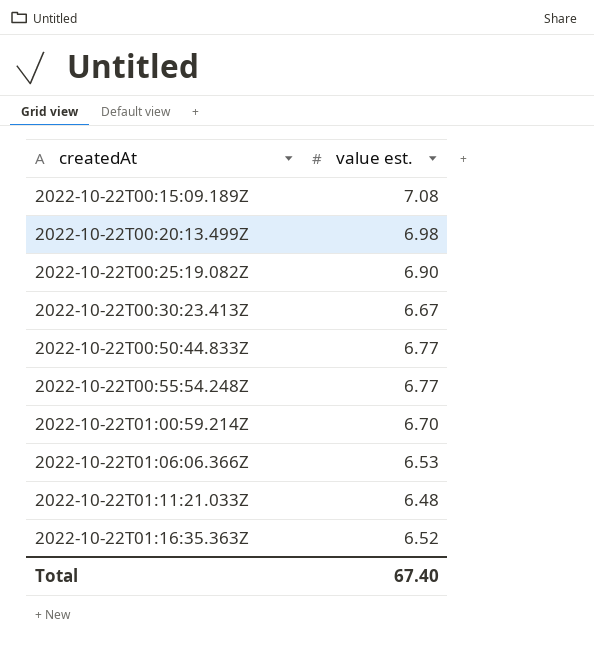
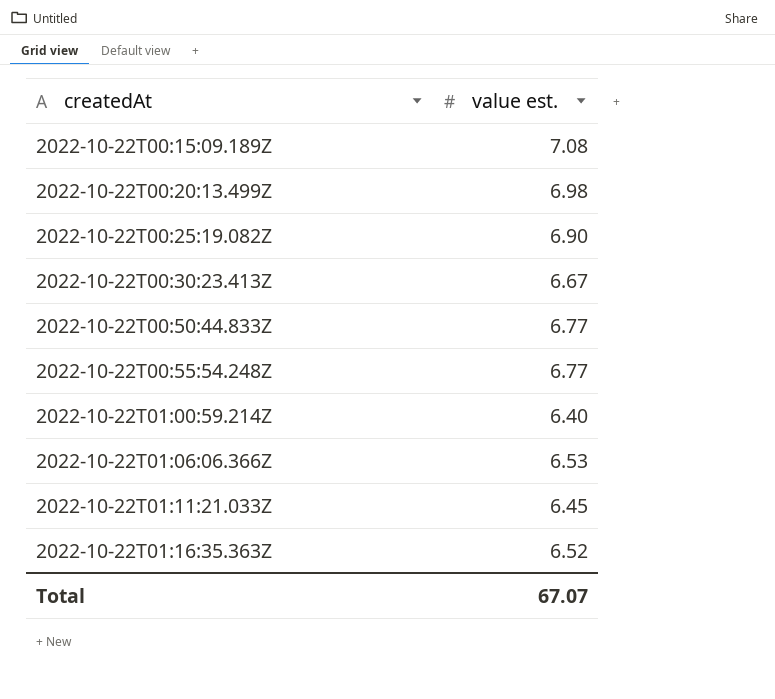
2022-10-22T01:00:59.214Z | value est.: 6.70 -> 6.40
2022-10-22T01:11:21.033Z | value est.: 6.48 -> 6.45
Total | value est.: 67.40 -> 67.07

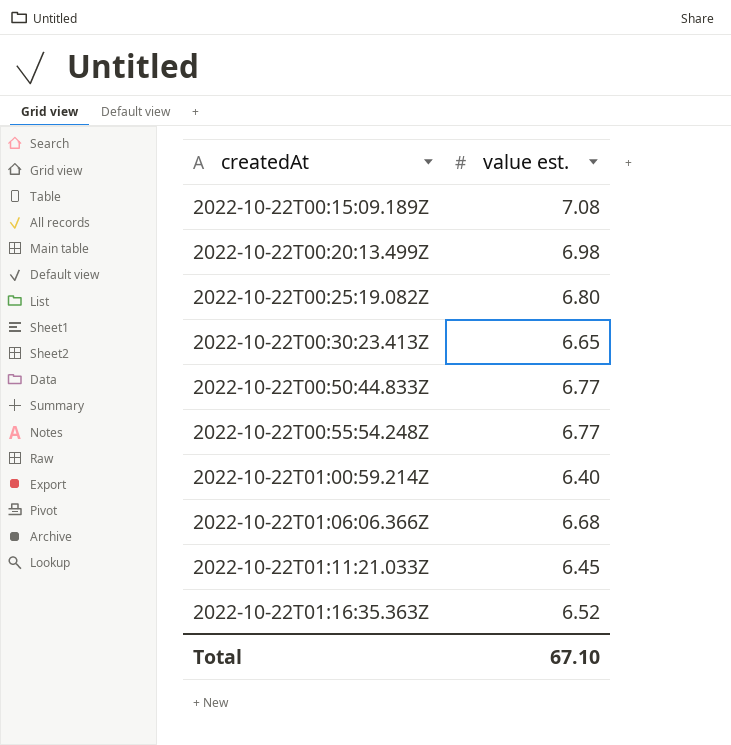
2022-10-22T00:25:19.082Z | value est.: 6.90 -> 6.80
2022-10-22T00:30:23.413Z | value est.: 6.67 -> 6.65
2022-10-22T01:06:06.366Z | value est.: 6.53 -> 6.68
Total | value est.: 67.07 -> 67.10

